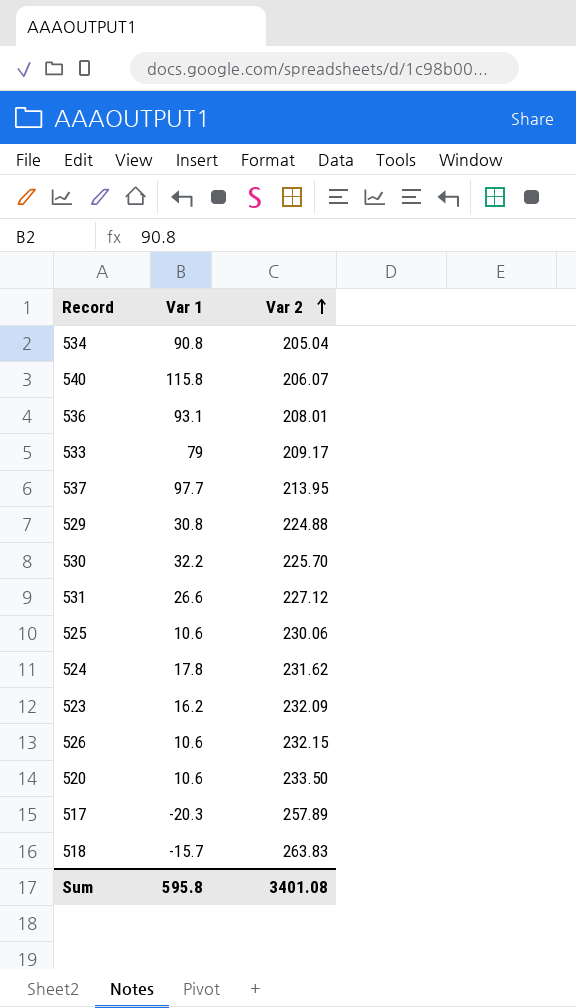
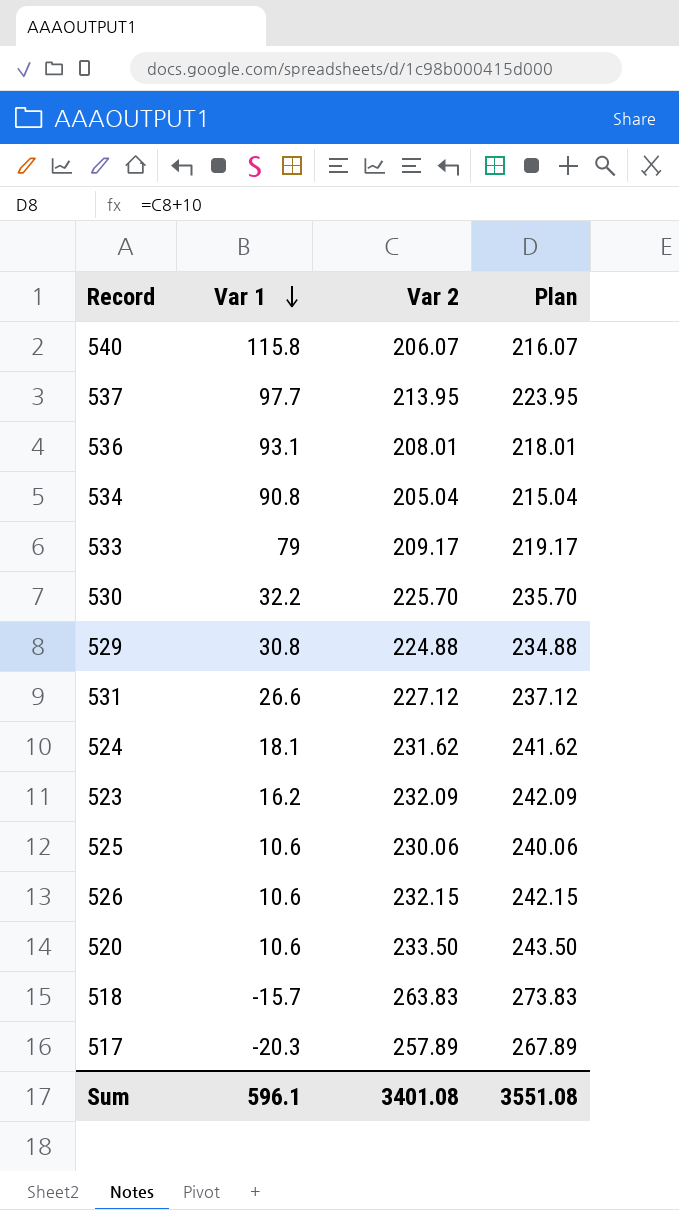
row order: Var 2 ascending -> Var 1 descending
column Plan | formula: none -> [Var 2] + 10
524 | Var 1: 17.8 -> 18.1
Sum | Var 1: 595.8 -> 596.1

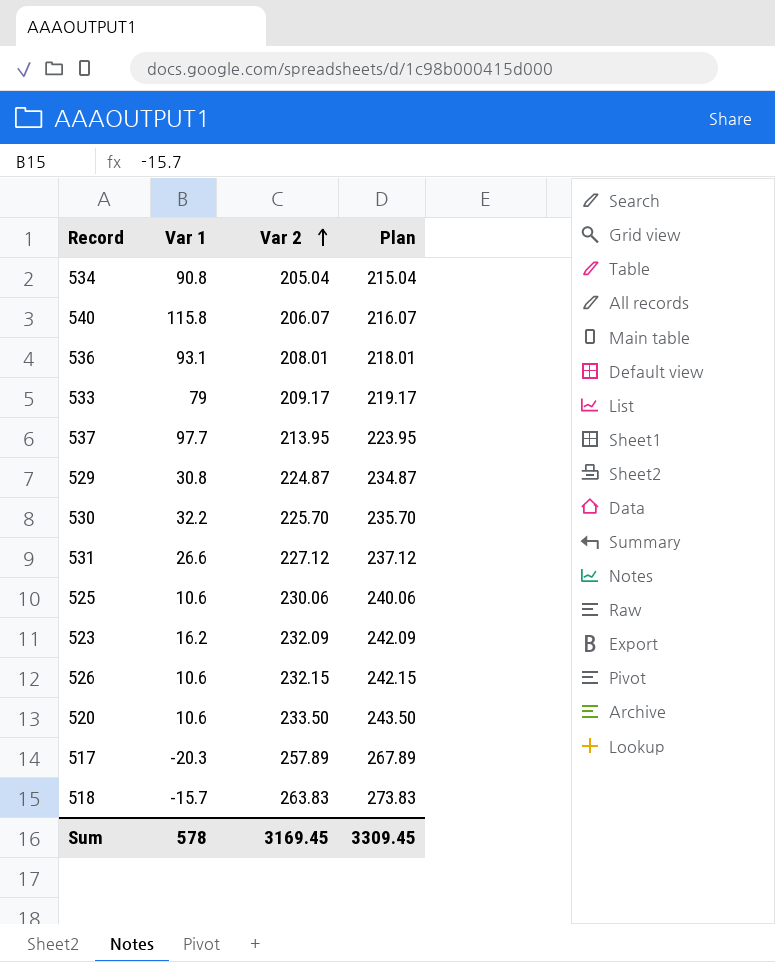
row order: Var 1 descending -> Var 2 ascending
row 524: 18.1 | 231.62 | 241.62 -> none
529 | Var 2: 224.88 -> 224.87
529 | Plan: 234.88 -> 234.87
Sum | Var 1: 596.1 -> 578
Sum | Var 2: 3401.08 -> 3169.45
Sum | Plan: 3551.08 -> 3309.45

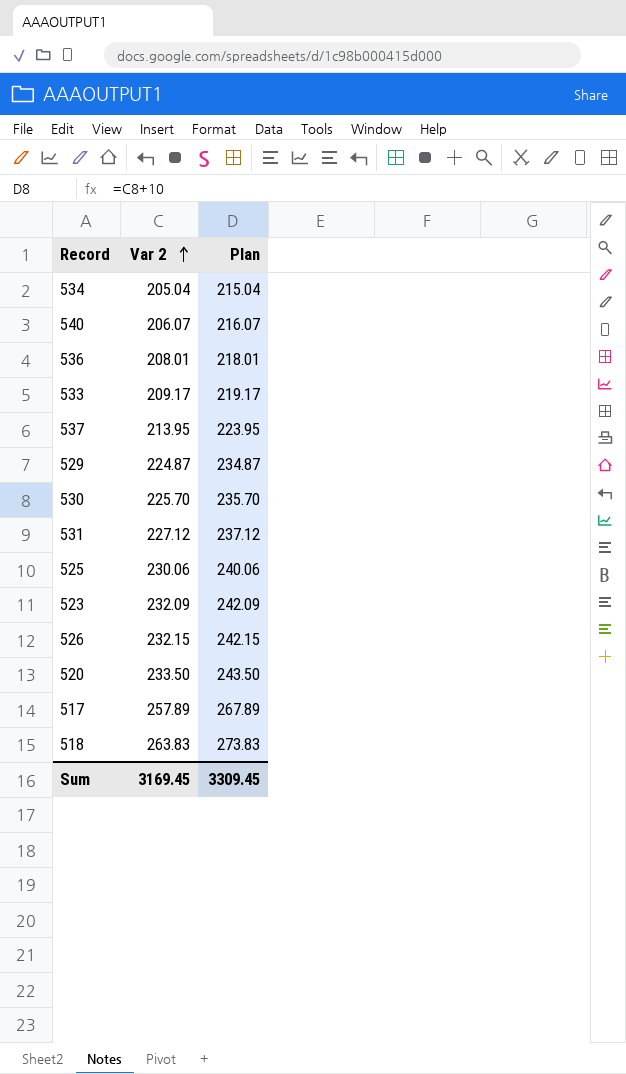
column Var 1 | position: 2 -> none

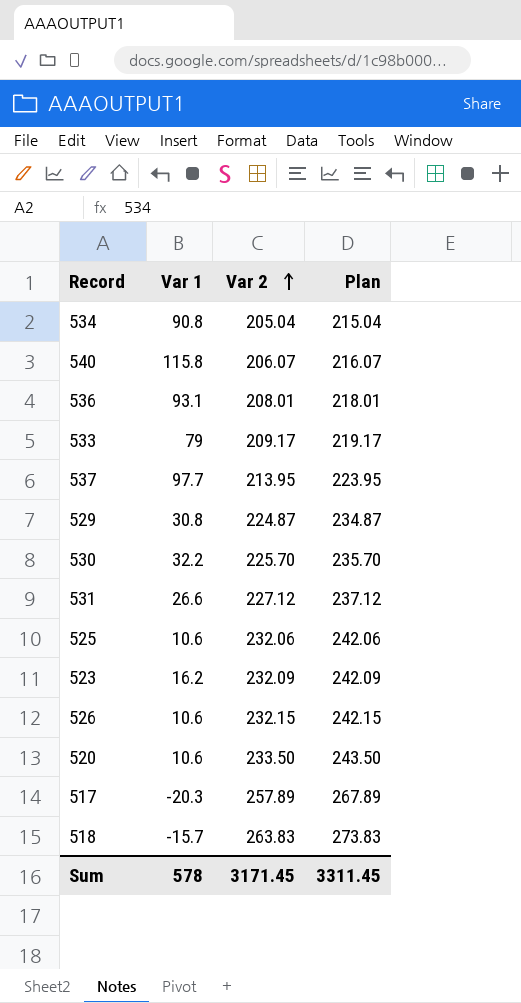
column Var 1 | position: none -> 2
525 | Var 2: 230.06 -> 232.06
525 | Plan: 240.06 -> 242.06
Sum | Var 2: 3169.45 -> 3171.45
Sum | Plan: 3309.45 -> 3311.45

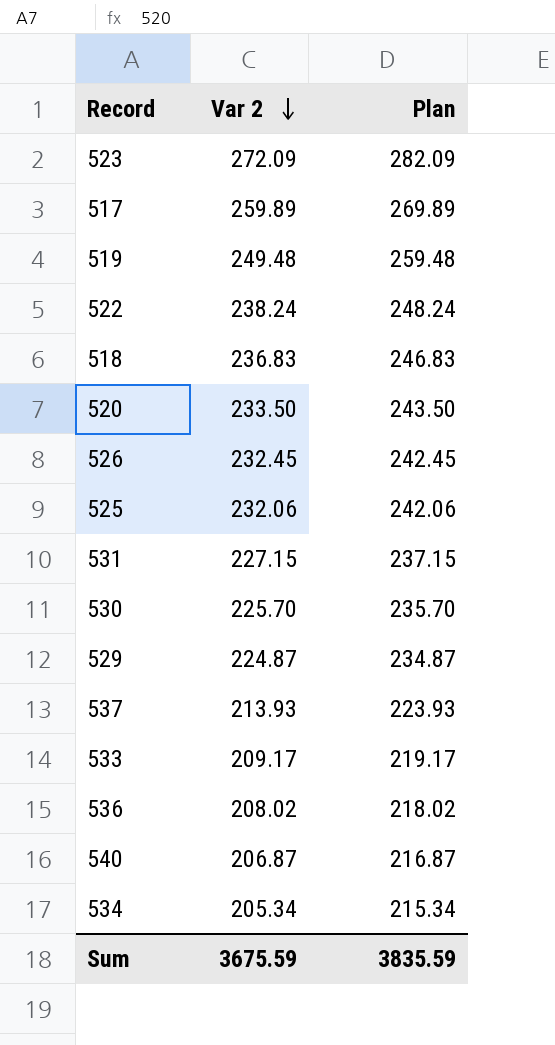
row order: Var 2 ascending -> Var 2 descending
column Var 1 | position: 2 -> none
523 | Var 2: 232.09 -> 272.09
523 | Plan: 242.09 -> 282.09
517 | Var 2: 257.89 -> 259.89
517 | Plan: 267.89 -> 269.89
row 519: none -> 249.48 | 259.48
row 522: none -> 238.24 | 248.24
518 | Var 2: 263.83 -> 236.83
518 | Plan: 273.83 -> 246.83
526 | Var 2: 232.15 -> 232.45
526 | Plan: 242.15 -> 242.45
531 | Var 2: 227.12 -> 227.15
531 | Plan: 237.12 -> 237.15
537 | Var 2: 213.95 -> 213.93
537 | Plan: 223.95 -> 223.93
536 | Var 2: 208.01 -> 208.02
536 | Plan: 218.01 -> 218.02
540 | Var 2: 206.07 -> 206.87
540 | Plan: 216.07 -> 216.87
534 | Var 2: 205.04 -> 205.34
534 | Plan: 215.04 -> 215.34
Sum | Var 2: 3171.45 -> 3675.59
Sum | Plan: 3311.45 -> 3835.59

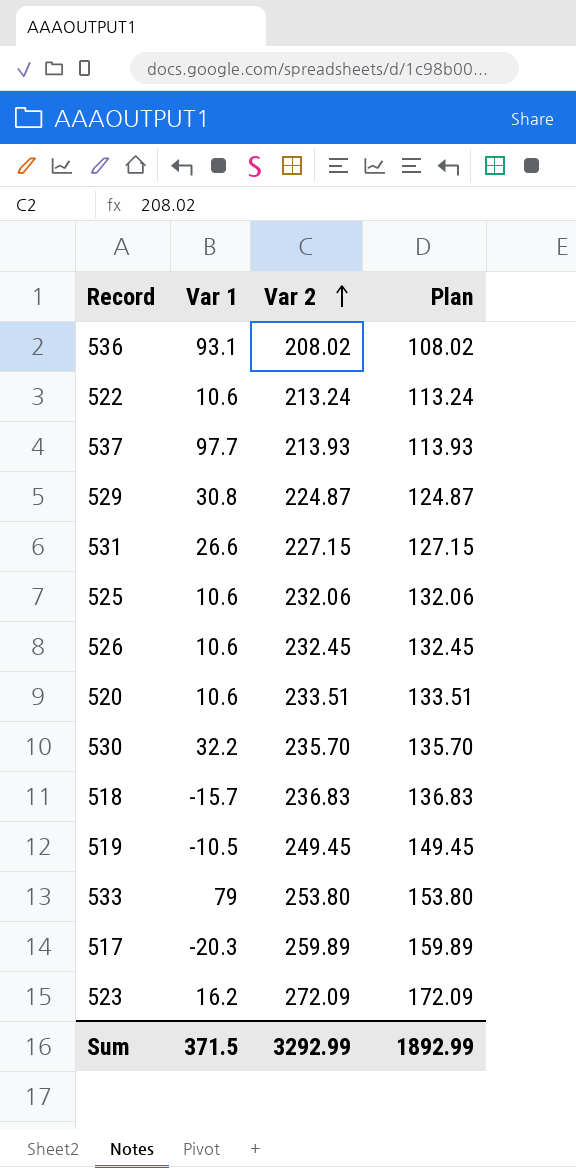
row order: Var 2 descending -> Var 2 ascending
column Var 1 | position: none -> 2
column Plan | formula: [Var 2] + 10 -> [Var 2] - 100
row 540: 206.87 | 216.87 -> none
row 534: 205.34 | 215.34 -> none
522 | Var 2: 238.24 -> 213.24
520 | Var 2: 233.50 -> 233.51
530 | Var 2: 225.70 -> 235.70
519 | Var 2: 249.48 -> 249.45
533 | Var 2: 209.17 -> 253.80
Sum | Var 2: 3675.59 -> 3292.99
Sum | Plan: 3835.59 -> 1892.99

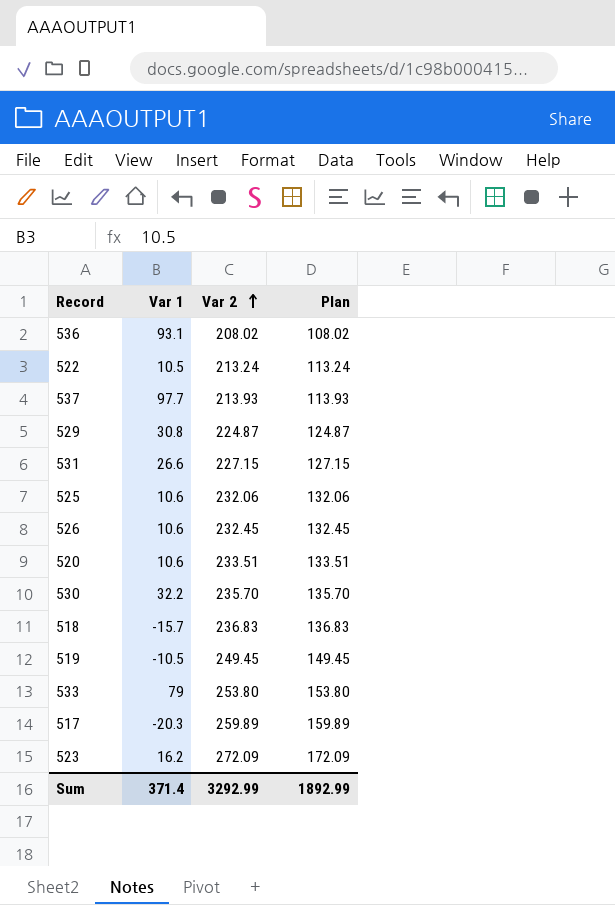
522 | Var 1: 10.6 -> 10.5
Sum | Var 1: 371.5 -> 371.4

